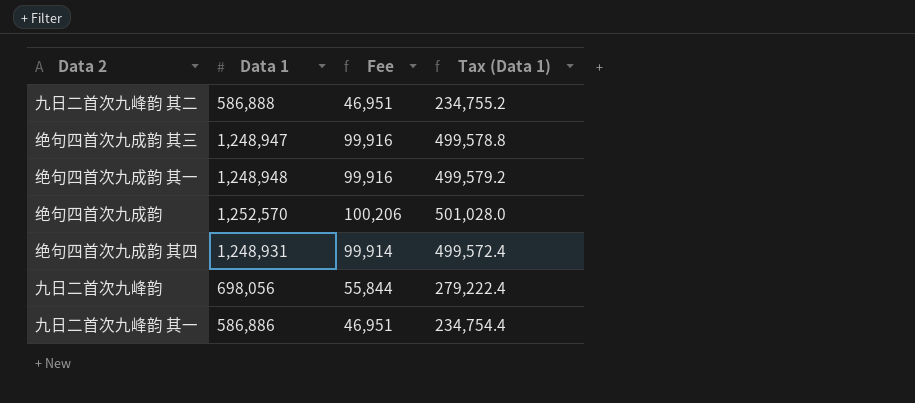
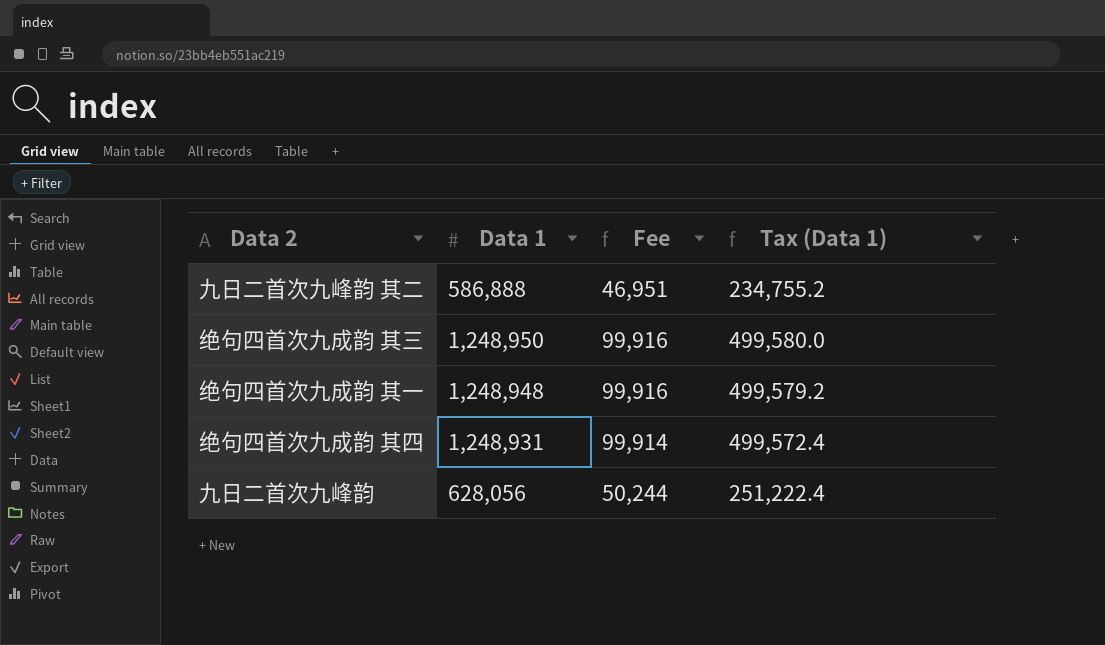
row 绝句四首次九成韵: 1,252,570 | 100,206 | 501,028.0 -> none
row 九日二首次九峰韵 其一: 586,886 | 46,951 | 234,754.4 -> none
绝句四首次九成韵 其三 | Data 1: 1,248,947 -> 1,248,950
绝句四首次九成韵 其三 | Tax (Data 1): 499,578.8 -> 499,580.0
九日二首次九峰韵 | Data 1: 698,056 -> 628,056
九日二首次九峰韵 | Fee: 55,844 -> 50,244
九日二首次九峰韵 | Tax (Data 1): 279,222.4 -> 251,222.4

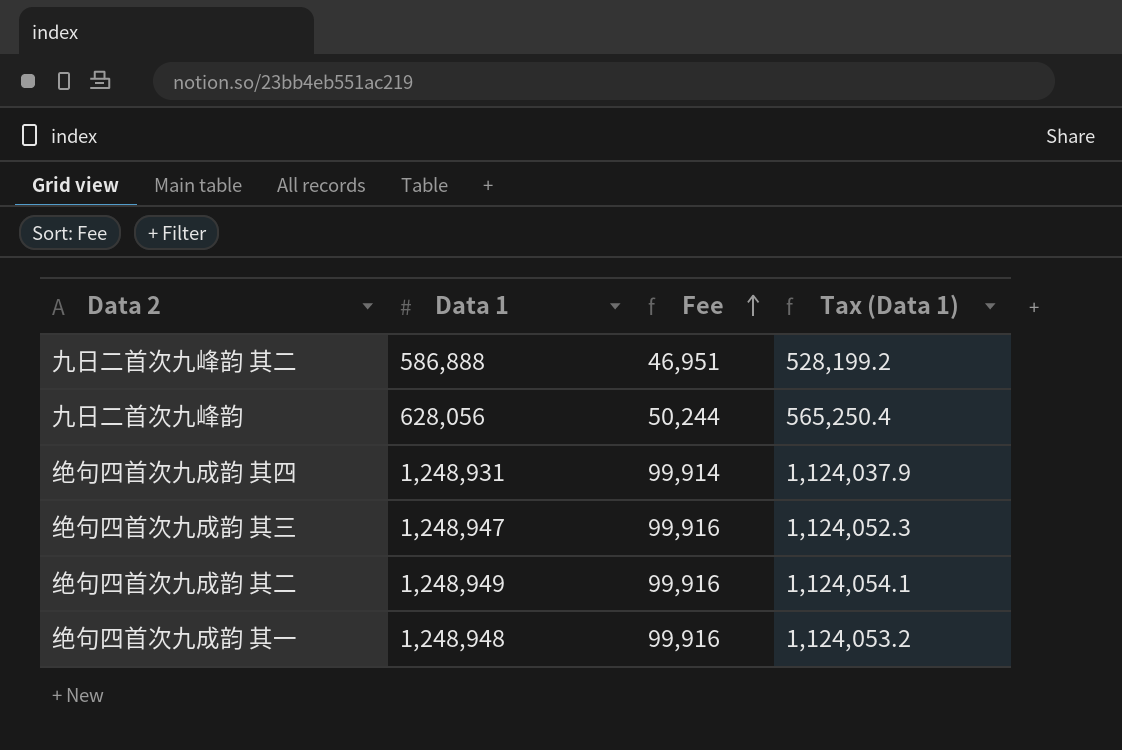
row order: none -> Fee ascending
column Tax (Data 1) | formula: [Data 1] * 0.4 -> [Data 1] * 0.9
绝句四首次九成韵 其三 | Data 1: 1,248,950 -> 1,248,947
row 绝句四首次九成韵 其二: none -> 1,248,949 | 99,916 | 1,124,054.1

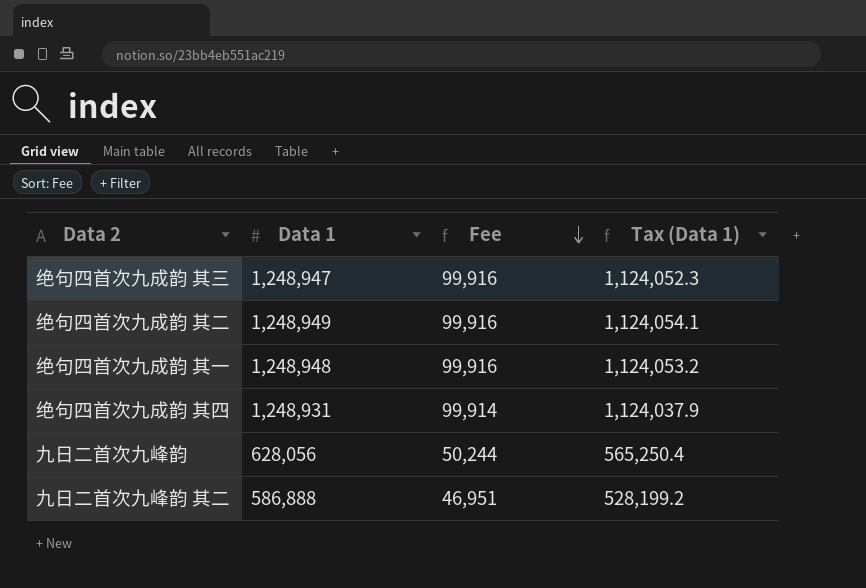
row order: Fee ascending -> Fee descending

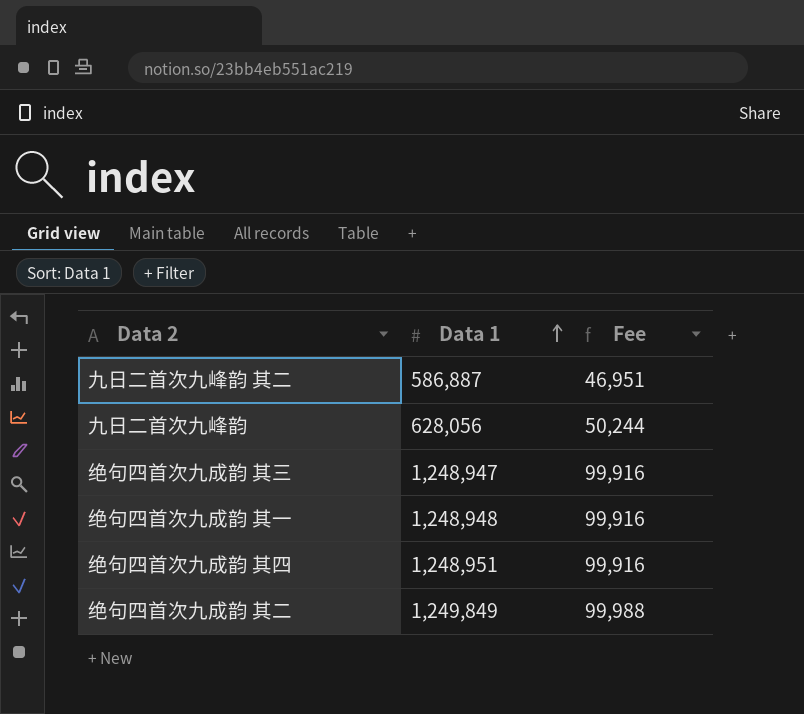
row order: Fee descending -> Data 1 ascending
column Tax (Data 1) | formula: [Data 1] * 0.9 -> none
九日二首次九峰韵 其二 | Data 1: 586,888 -> 586,887
绝句四首次九成韵 其四 | Data 1: 1,248,931 -> 1,248,951
绝句四首次九成韵 其四 | Fee: 99,914 -> 99,916
绝句四首次九成韵 其二 | Data 1: 1,248,949 -> 1,249,849
绝句四首次九成韵 其二 | Fee: 99,916 -> 99,988

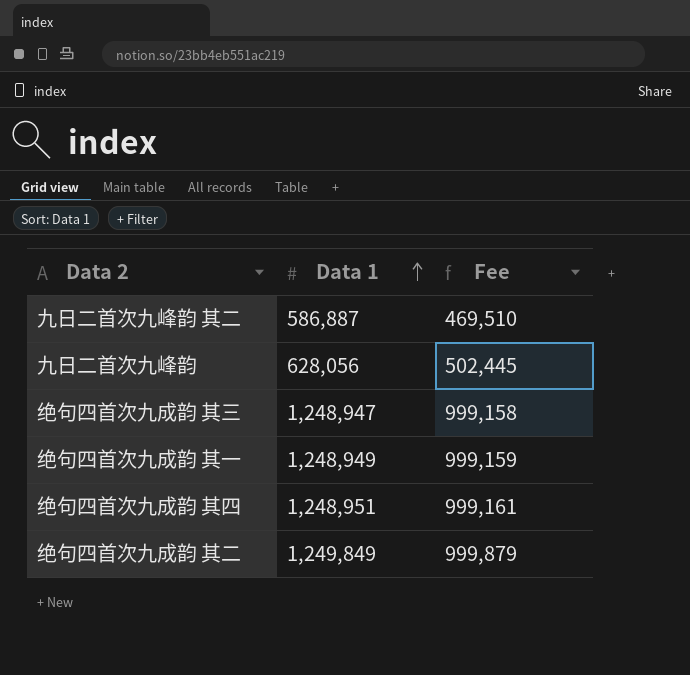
column Fee | formula: [Data 1] * 0.08 -> [Data 1] * 0.8
绝句四首次九成韵 其一 | Data 1: 1,248,948 -> 1,248,949

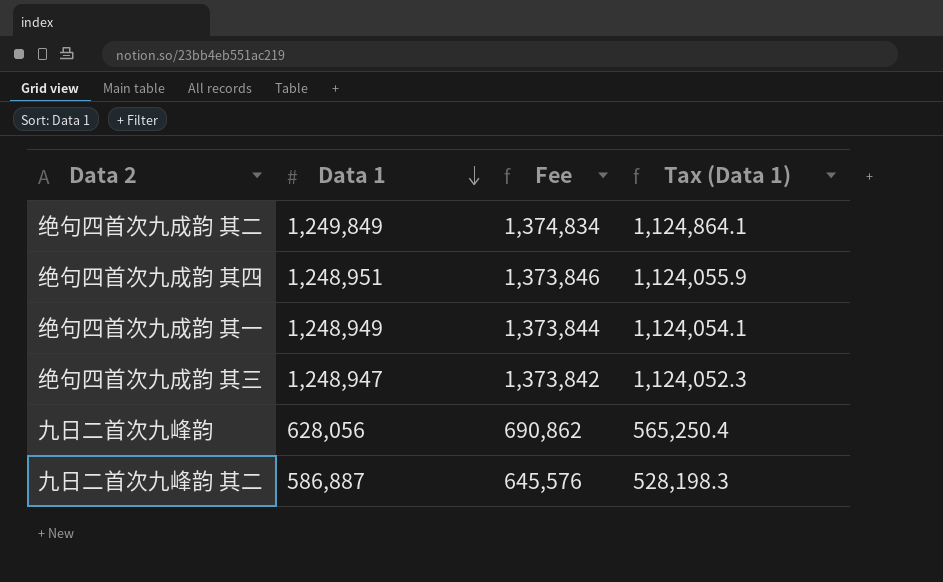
row order: Data 1 ascending -> Data 1 descending
column Fee | formula: [Data 1] * 0.8 -> [Data 1] * 1.1
column Tax (Data 1) | formula: none -> [Data 1] * 0.9

